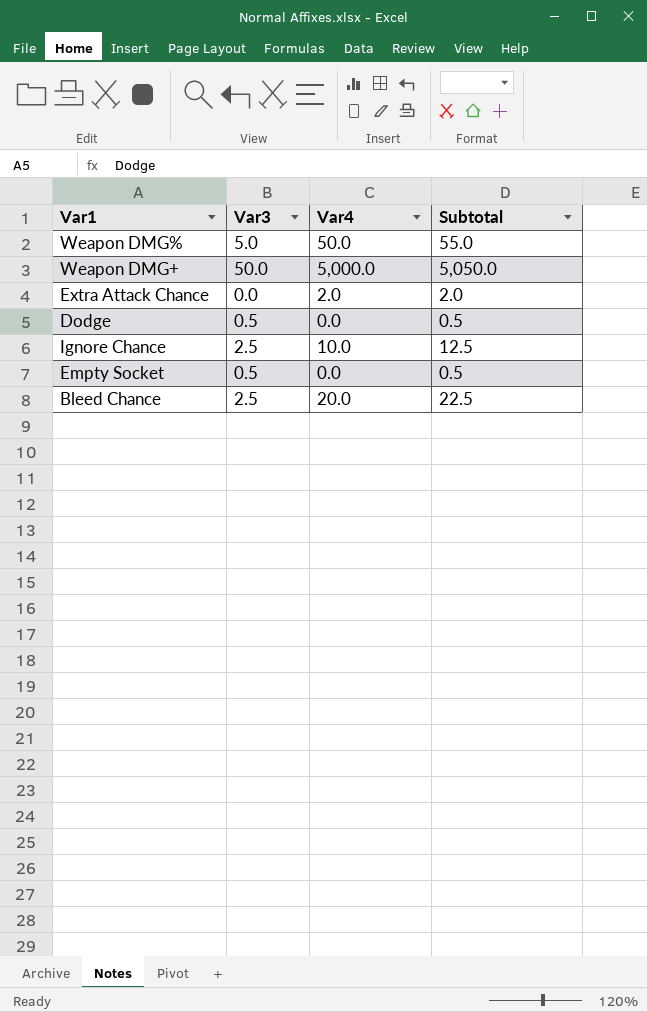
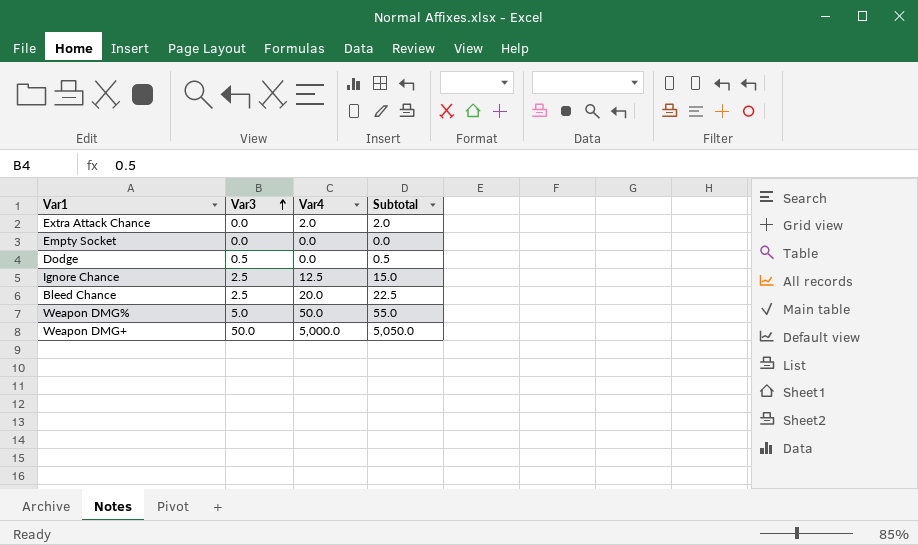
row order: none -> Var3 ascending
Empty Socket | Var3: 0.5 -> 0.0
Empty Socket | Subtotal: 0.5 -> 0.0
Ignore Chance | Var4: 10.0 -> 12.5
Ignore Chance | Subtotal: 12.5 -> 15.0

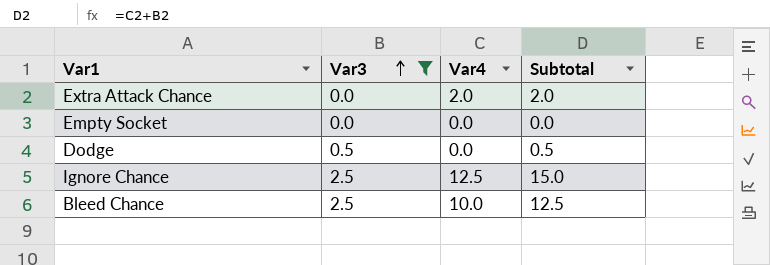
filter: none -> Var3 <= 2.5
Bleed Chance | Var4: 20.0 -> 10.0
Bleed Chance | Subtotal: 22.5 -> 12.5

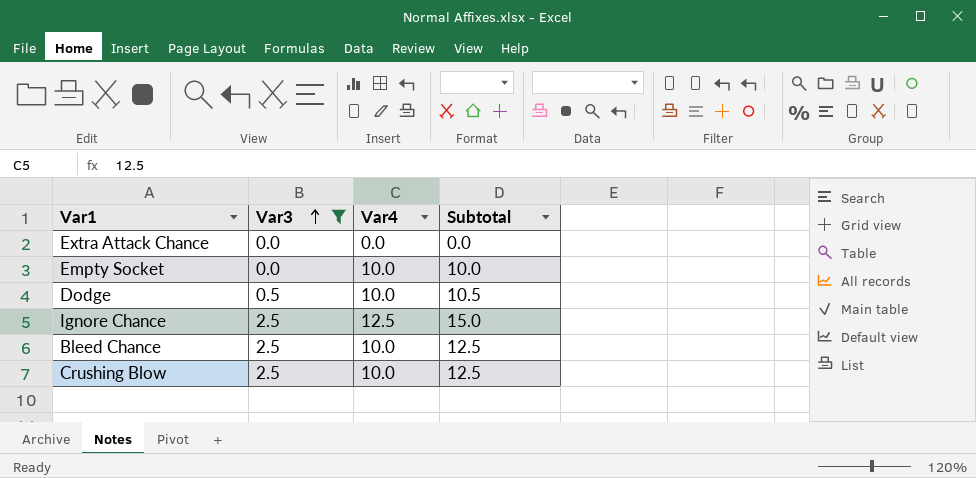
Extra Attack Chance | Var4: 2.0 -> 0.0
Extra Attack Chance | Subtotal: 2.0 -> 0.0
Empty Socket | Var4: 0.0 -> 10.0
Empty Socket | Subtotal: 0.0 -> 10.0
Dodge | Var4: 0.0 -> 10.0
Dodge | Subtotal: 0.5 -> 10.5
row Crushing Blow: none -> 2.5 | 10.0 | 12.5

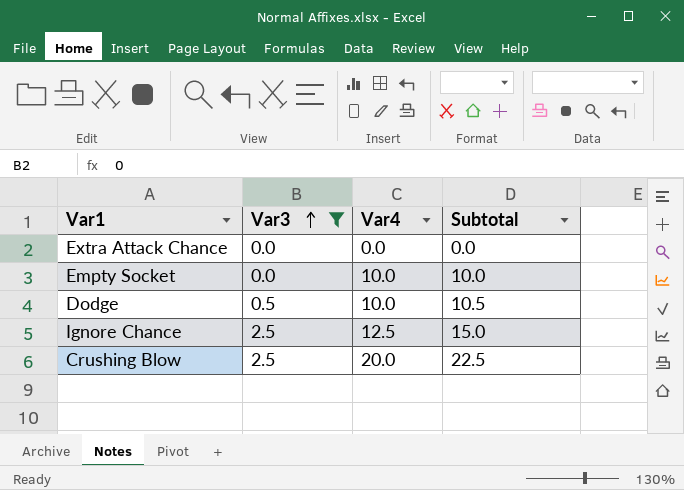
row Bleed Chance: 2.5 | 10.0 | 12.5 -> none
Crushing Blow | Var4: 10.0 -> 20.0
Crushing Blow | Subtotal: 12.5 -> 22.5

